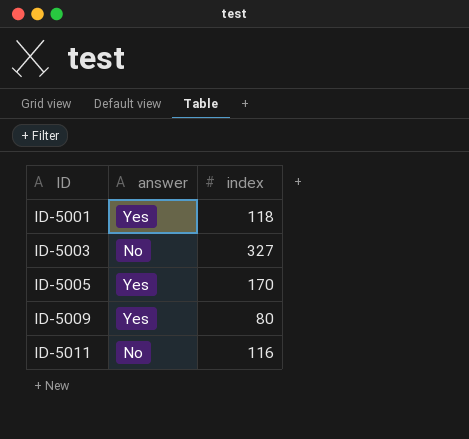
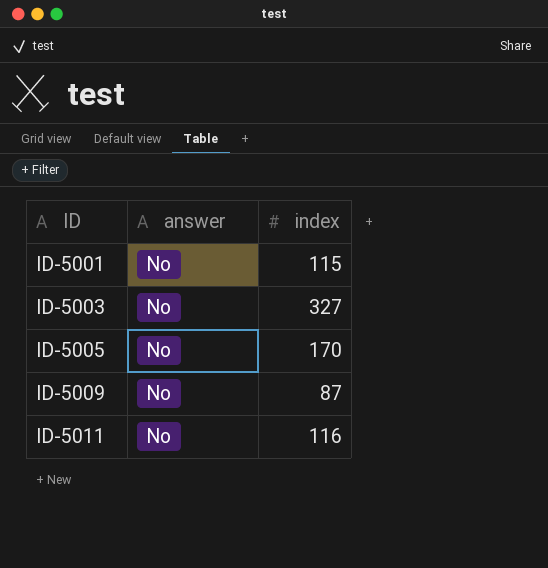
ID-5001 | answer: Yes -> No
ID-5001 | index: 118 -> 115
ID-5005 | answer: Yes -> No
ID-5009 | answer: Yes -> No
ID-5009 | index: 80 -> 87

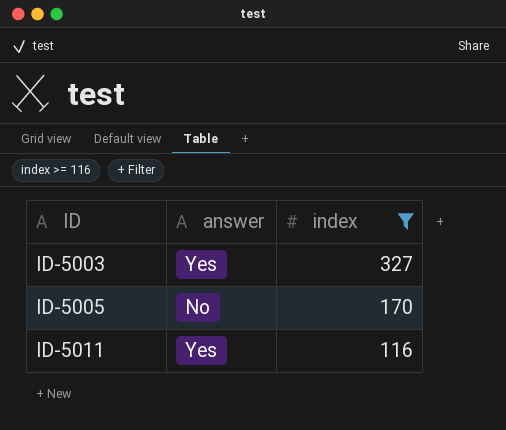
filter: none -> index >= 116
ID-5003 | answer: No -> Yes
ID-5011 | answer: No -> Yes

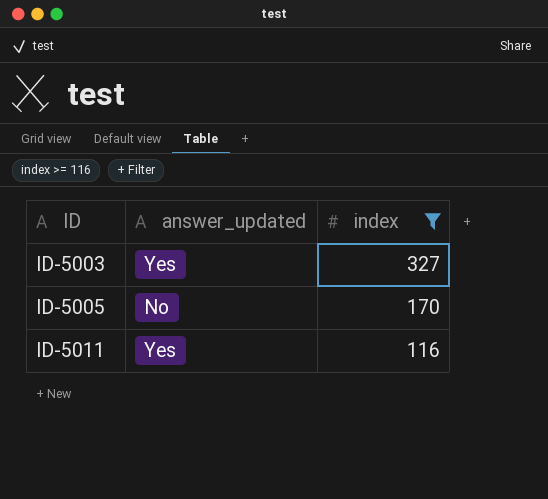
column name: answer -> answer_updated

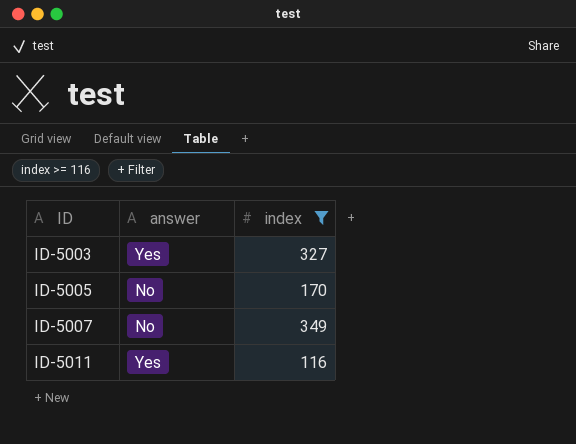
column name: answer_updated -> answer
row ID-5007: none -> No | 349

